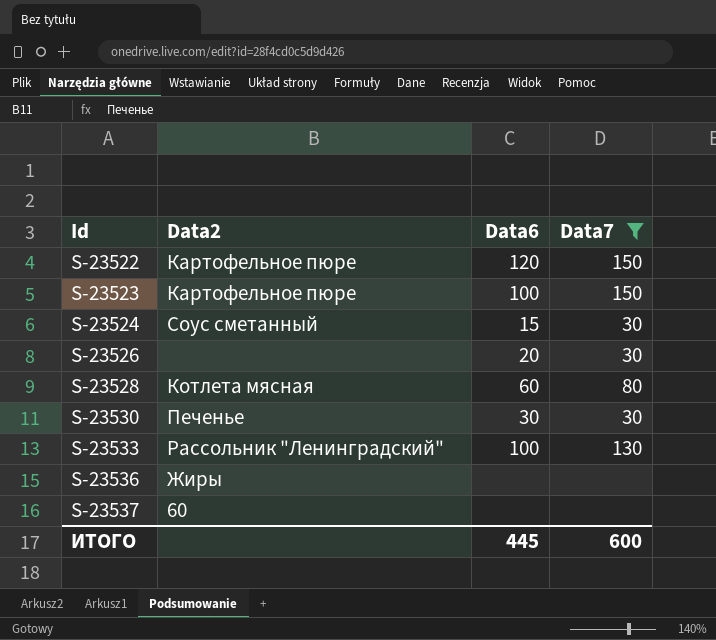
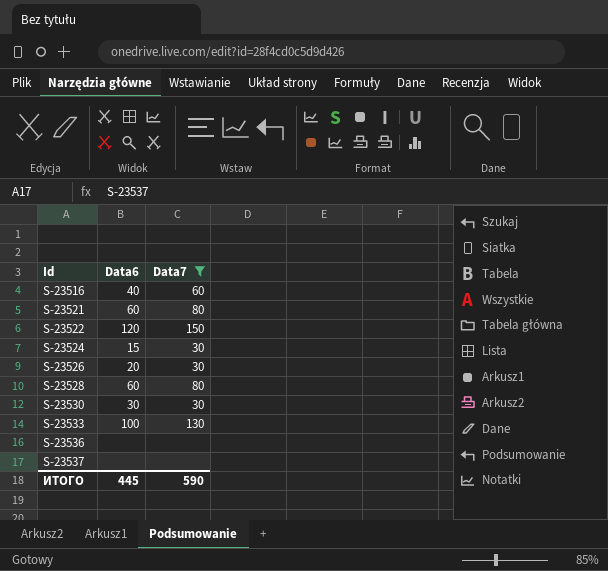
column Data2 | position: 2 -> none
row S-23523: Картофельное пюре | 100 | 150 -> none
row S-23516: none -> 40 | 60
row S-23521: none -> 60 | 80
ИТОГО | Data7: 600 -> 590

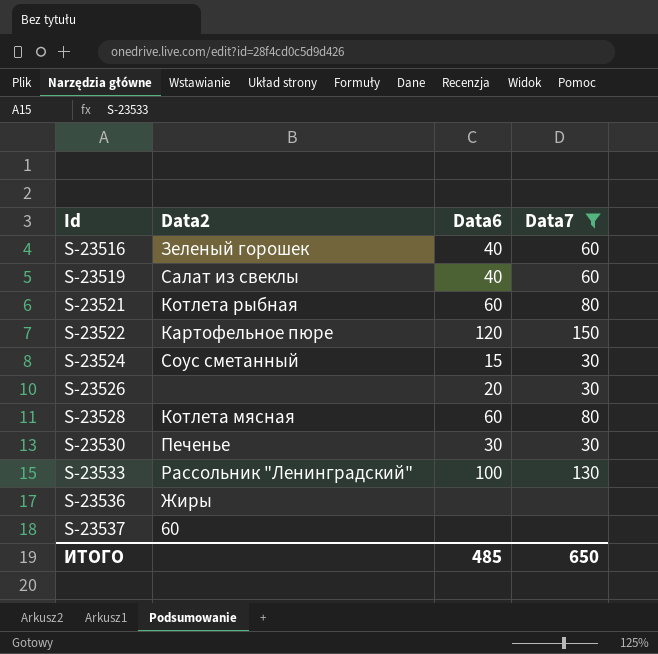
column Data2 | position: none -> 2
row S-23519: none -> Салат из свеклы | 40 | 60
ИТОГО | Data6: 445 -> 485
ИТОГО | Data7: 590 -> 650

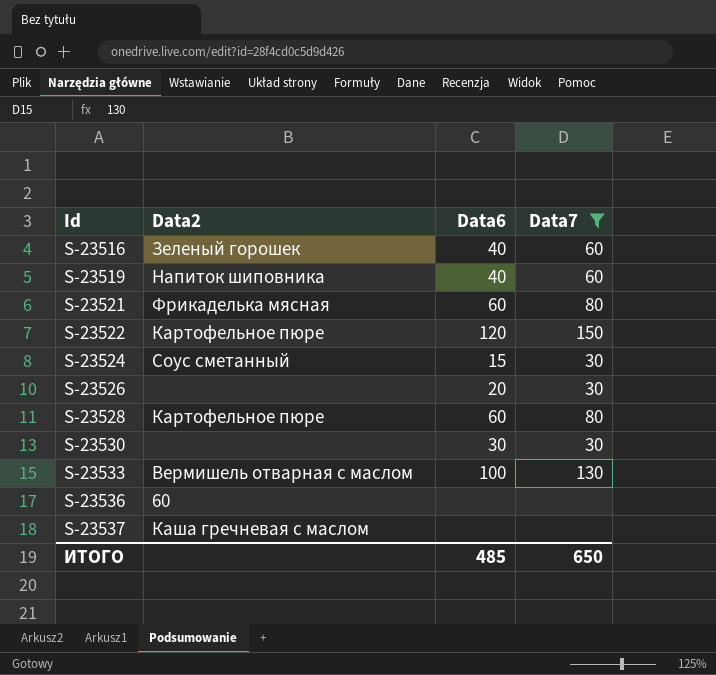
S-23519 | Data2: Салат из свеклы -> Напиток шиповника
S-23521 | Data2: Котлета рыбная -> Фрикаделька мясная
S-23528 | Data2: Котлета мясная -> Картофельное пюре
S-23530 | Data2: Печенье -> none
S-23533 | Data2: Рассольник "Ленинградский" -> Вермишель отварная с маслом
S-23536 | Data2: Жиры -> 60
S-23537 | Data2: 60 -> Каша гречневая с маслом

